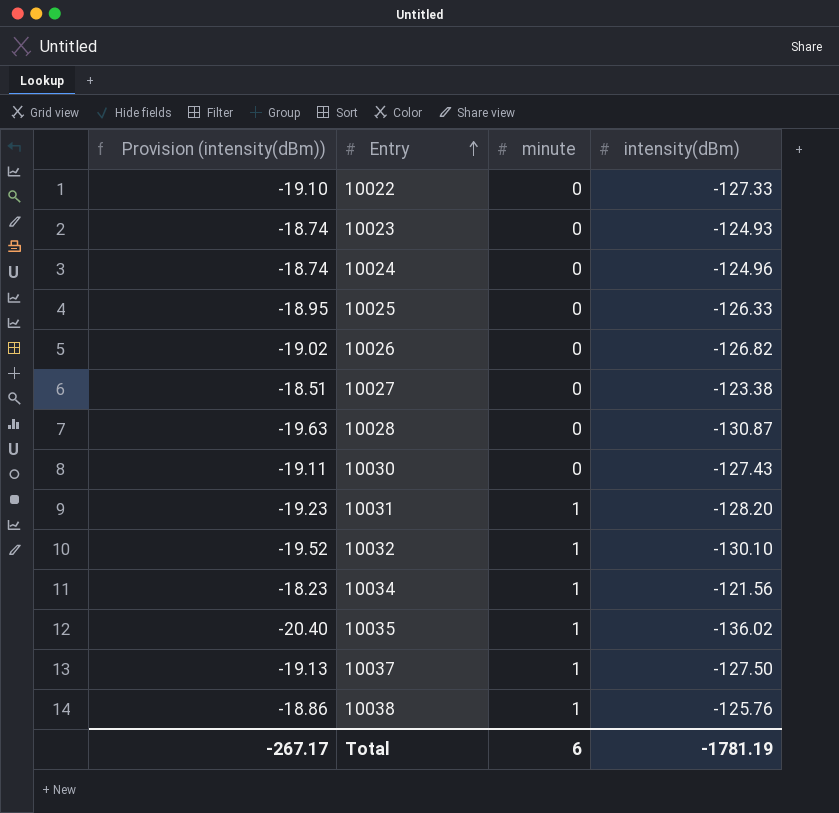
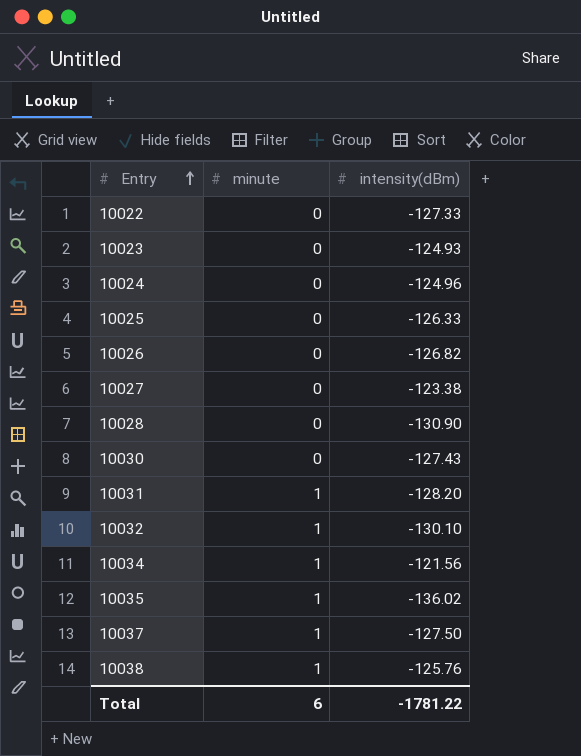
column Provision (intensity(dBm)) | formula: [intensity(dBm)] * 0.15 -> none
10028 | intensity(dBm): -130.87 -> -130.90
Total | intensity(dBm): -1781.19 -> -1781.22

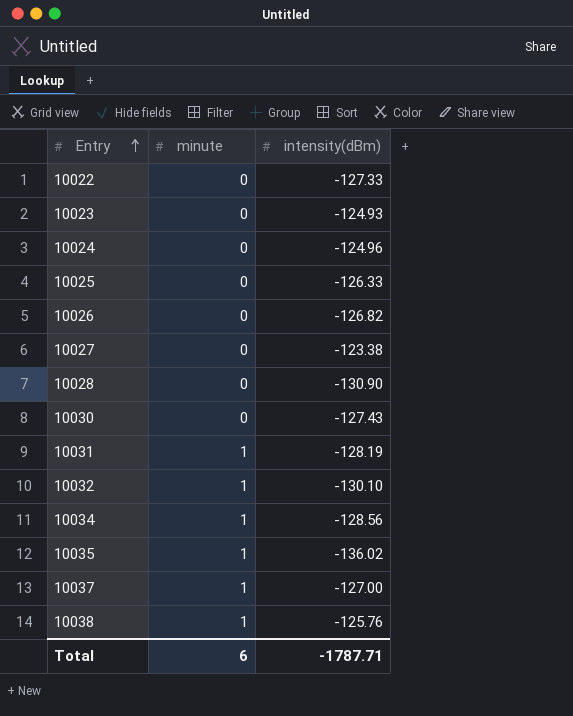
10031 | intensity(dBm): -128.20 -> -128.19
10034 | intensity(dBm): -121.56 -> -128.56
10037 | intensity(dBm): -127.50 -> -127.00
Total | intensity(dBm): -1781.22 -> -1787.71

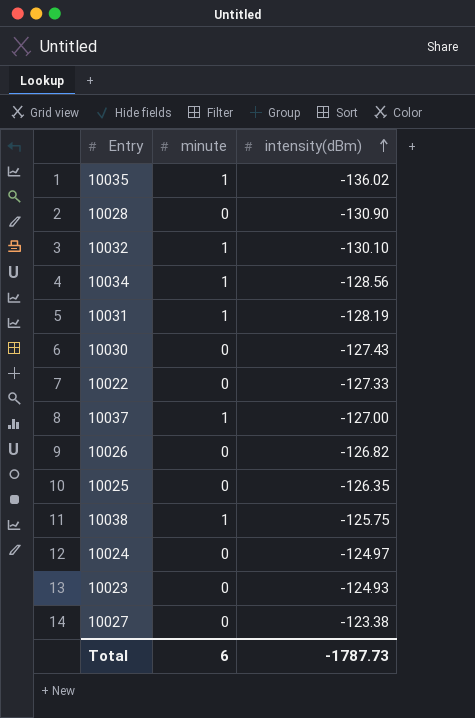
row order: Entry ascending -> intensity(dBm) ascending
10025 | intensity(dBm): -126.33 -> -126.35
10038 | intensity(dBm): -125.76 -> -125.75
10024 | intensity(dBm): -124.96 -> -124.97
Total | intensity(dBm): -1787.71 -> -1787.73

